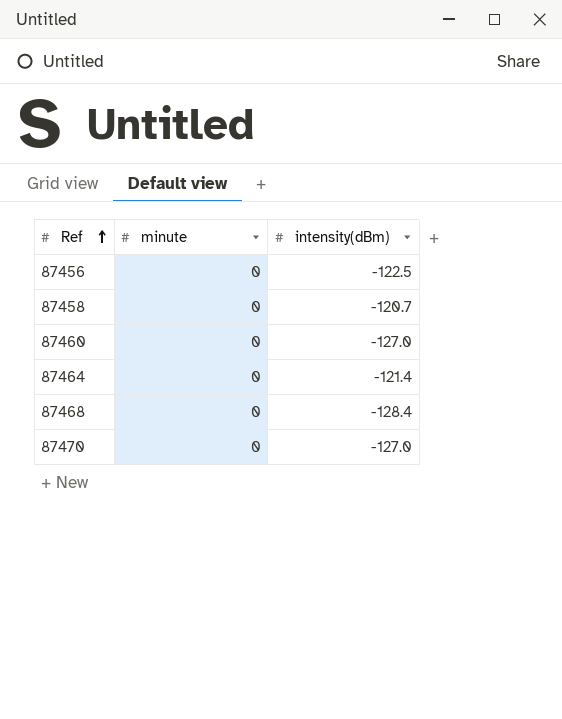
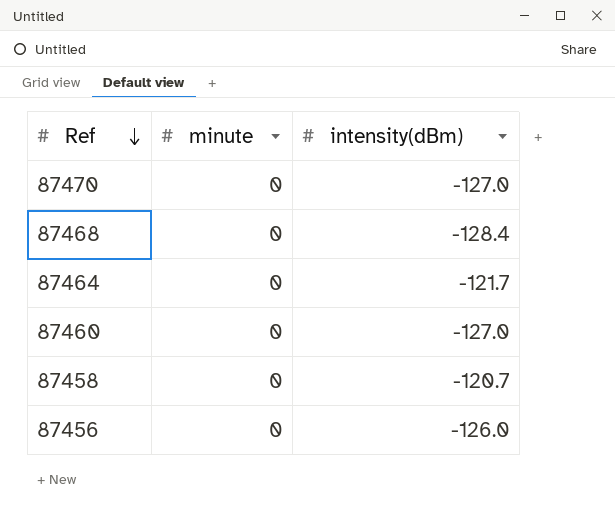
row order: Ref ascending -> Ref descending
87464 | intensity(dBm): -121.4 -> -121.7
87456 | intensity(dBm): -122.5 -> -126.0

